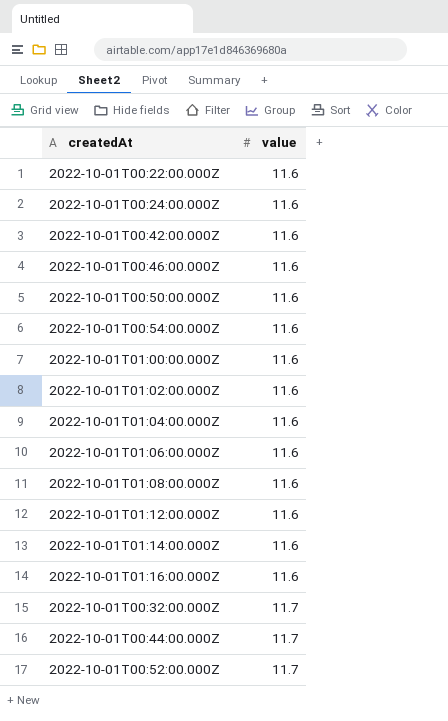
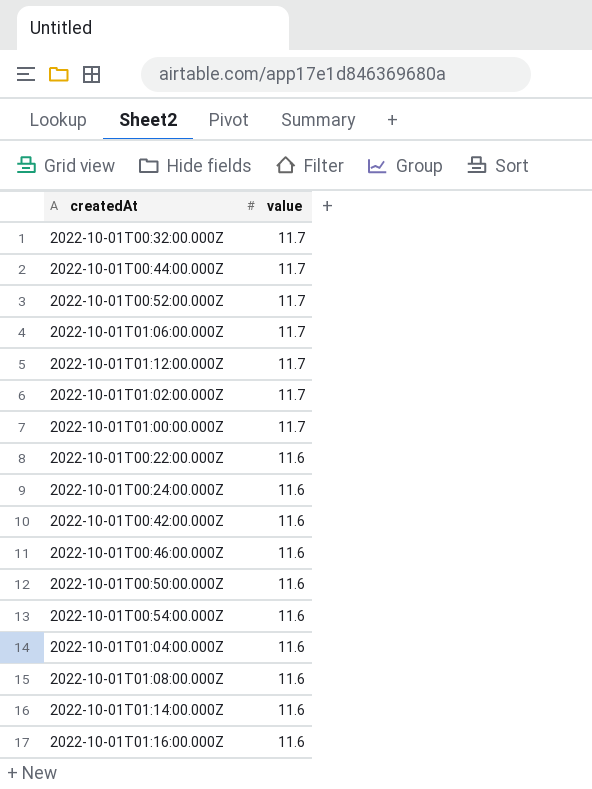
row order: value ascending -> value descending
2022-10-01T01:06:00.000Z | value: 11.6 -> 11.7
2022-10-01T01:12:00.000Z | value: 11.6 -> 11.7
2022-10-01T01:02:00.000Z | value: 11.6 -> 11.7
2022-10-01T01:00:00.000Z | value: 11.6 -> 11.7

